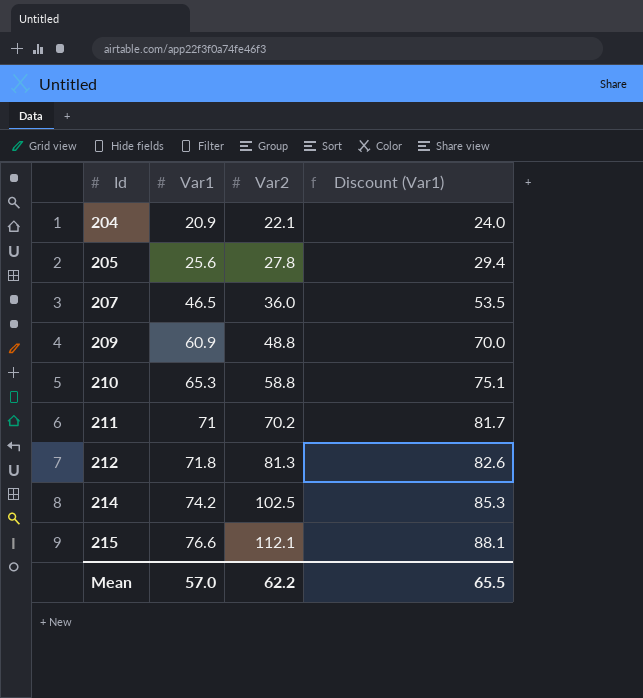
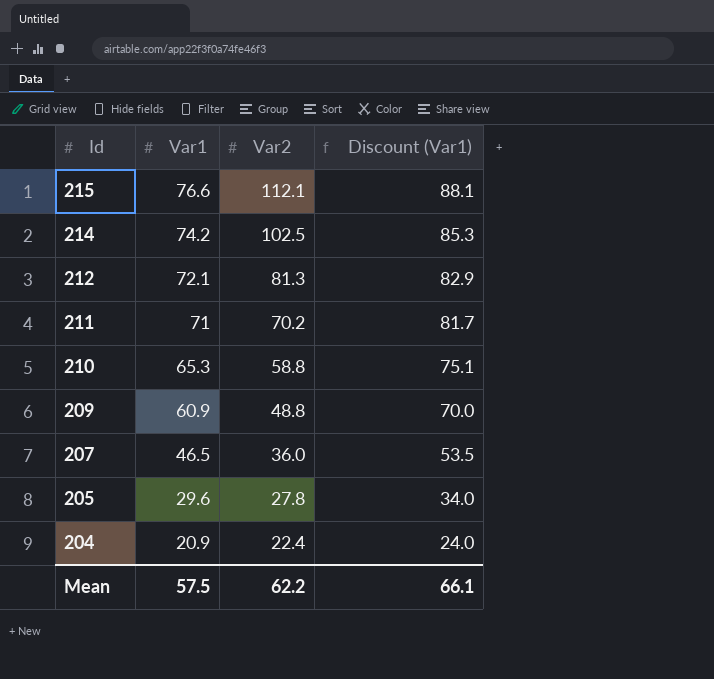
row order: Id ascending -> Id descending
212 | Var1: 71.8 -> 72.1
212 | Discount (Var1): 82.6 -> 82.9
205 | Var1: 25.6 -> 29.6
205 | Discount (Var1): 29.4 -> 34.0
204 | Var2: 22.1 -> 22.4
Mean | Var1: 57.0 -> 57.5
Mean | Discount (Var1): 65.5 -> 66.1

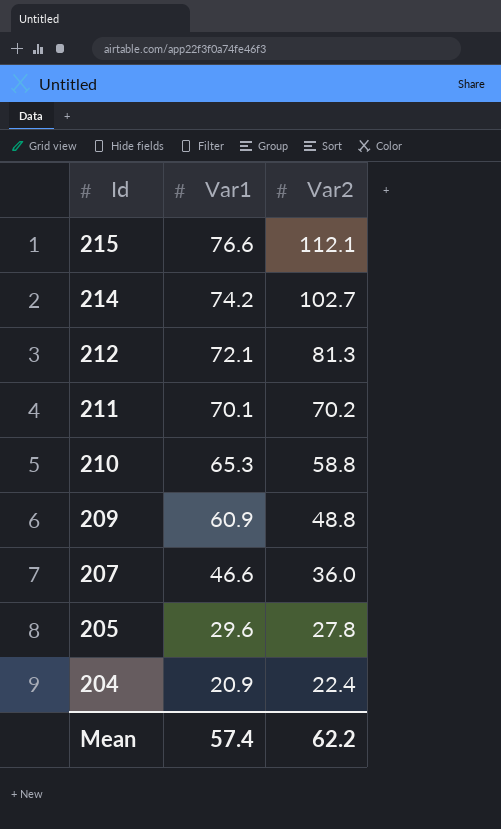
column Discount (Var1) | formula: [Var1] * 1.15 -> none
214 | Var2: 102.5 -> 102.7
211 | Var1: 71 -> 70.1
207 | Var1: 46.5 -> 46.6
Mean | Var1: 57.5 -> 57.4

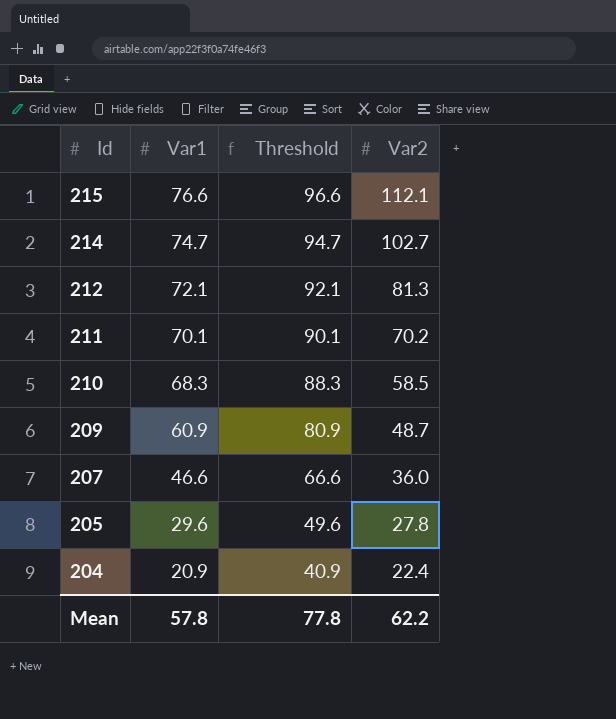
column Threshold | formula: none -> [Var1] + 20
214 | Var1: 74.2 -> 74.7
210 | Var1: 65.3 -> 68.3
210 | Var2: 58.8 -> 58.5
209 | Var2: 48.8 -> 48.7
Mean | Var1: 57.4 -> 57.8

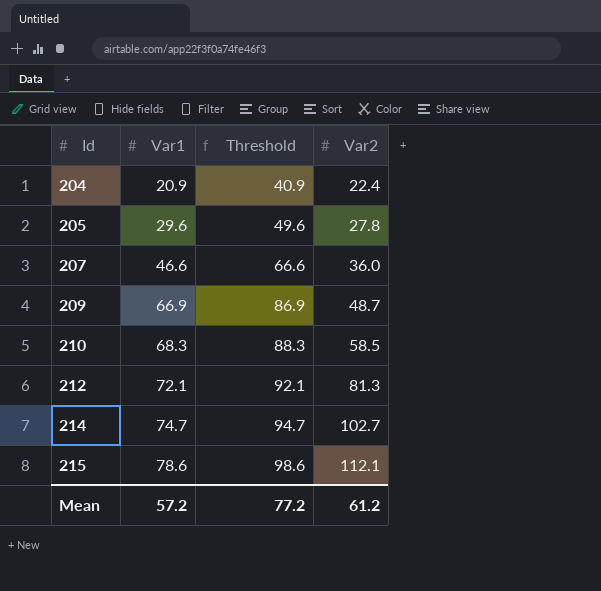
row order: Id descending -> Id ascending
row 211: 70.1 | 90.1 | 70.2 -> none
209 | Var1: 60.9 -> 66.9
209 | Threshold: 80.9 -> 86.9
215 | Var1: 76.6 -> 78.6
215 | Threshold: 96.6 -> 98.6
Mean | Var1: 57.8 -> 57.2
Mean | Threshold: 77.8 -> 77.2
Mean | Var2: 62.2 -> 61.2

